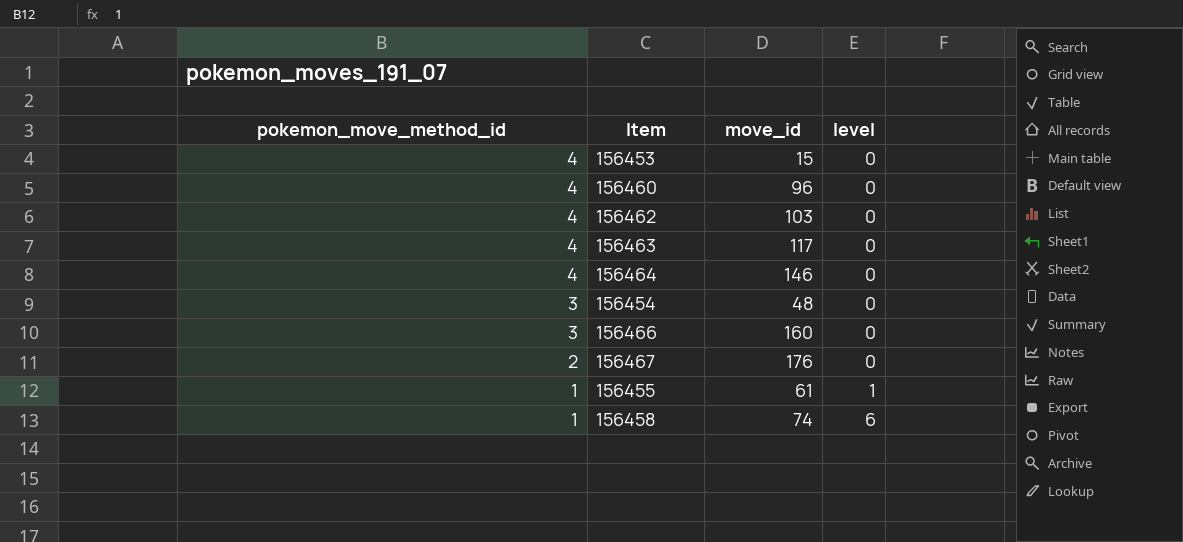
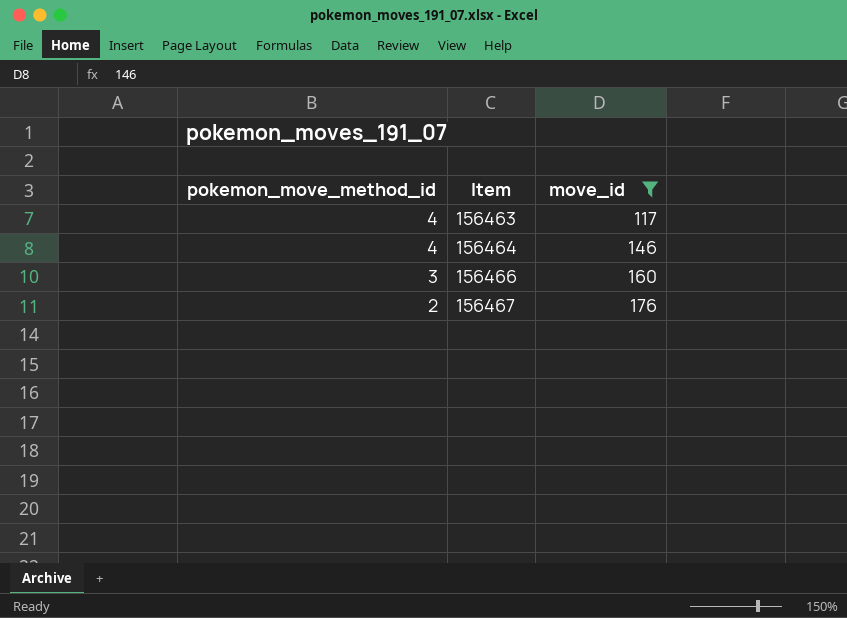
filter: none -> move_id >= 117
column level | position: 4 -> none

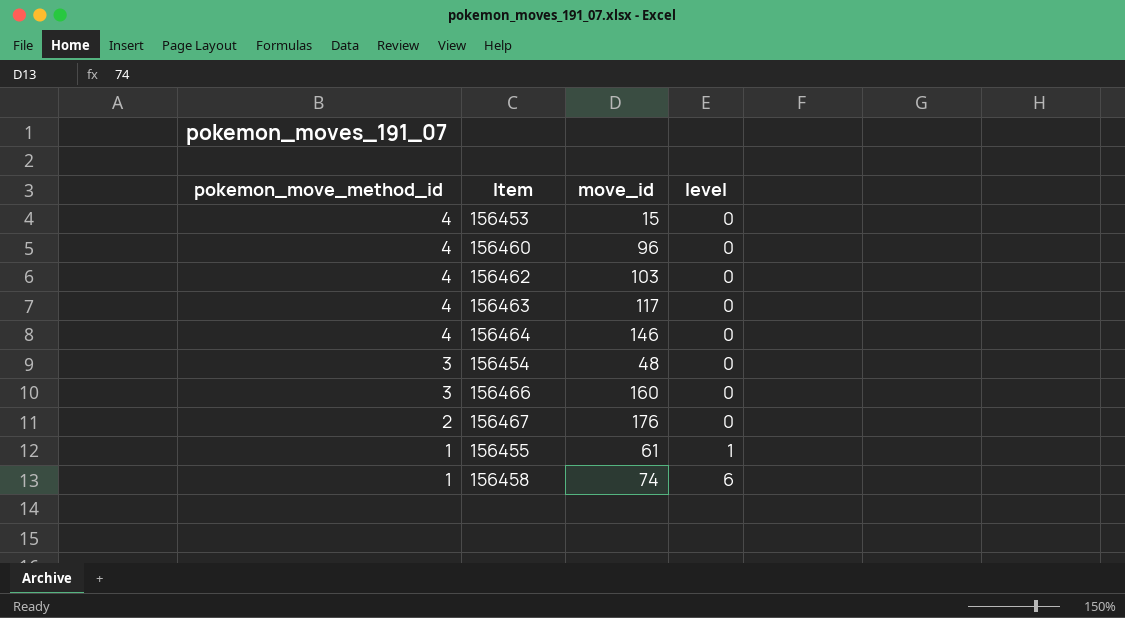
filter: move_id >= 117 -> none
column level | position: none -> 4

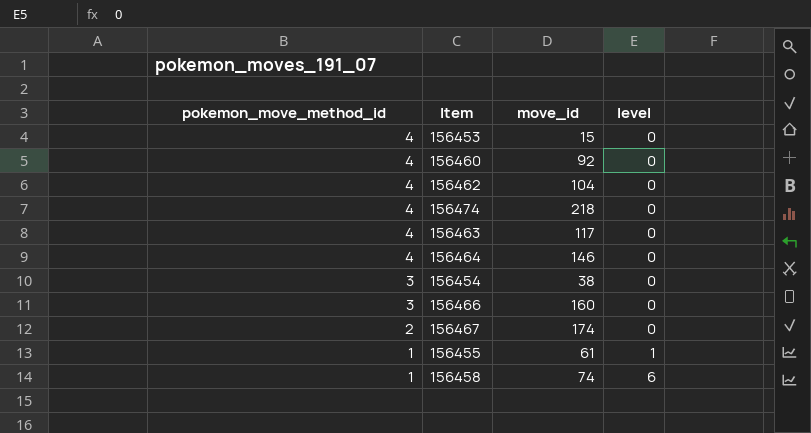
156460 | move_id: 96 -> 92
156462 | move_id: 103 -> 104
row 156474: none -> 4 | 218 | 0
156454 | move_id: 48 -> 38
156467 | move_id: 176 -> 174

